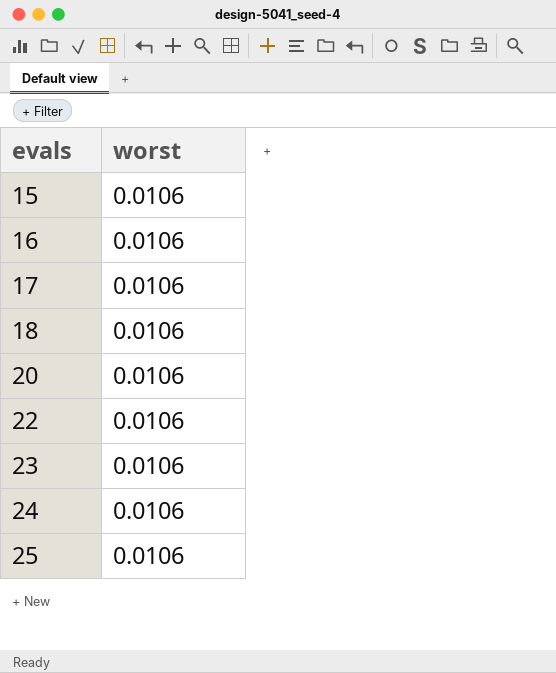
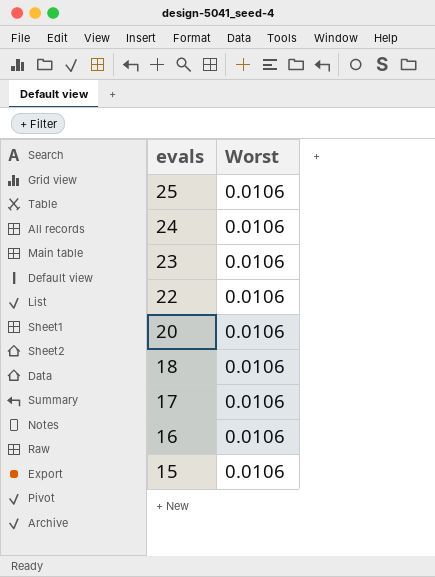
row order: evals ascending -> evals descending
column name: worst -> Worst

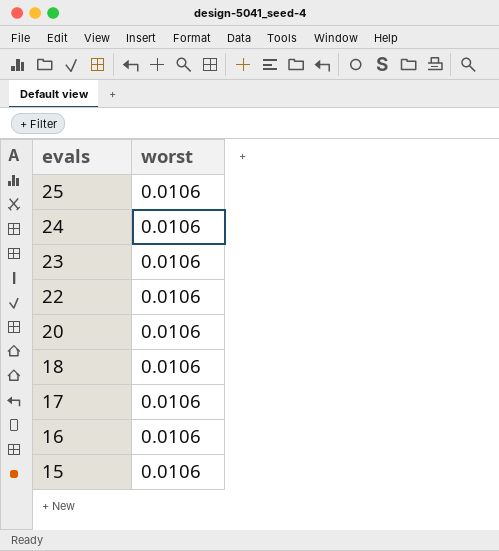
column name: Worst -> worst

